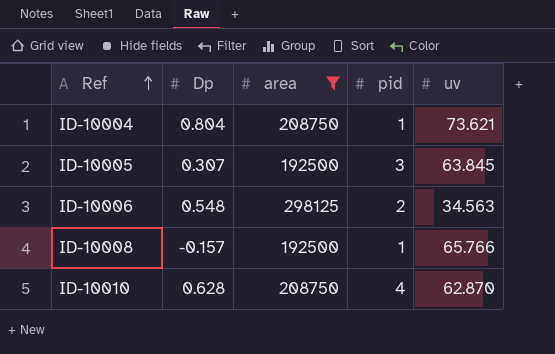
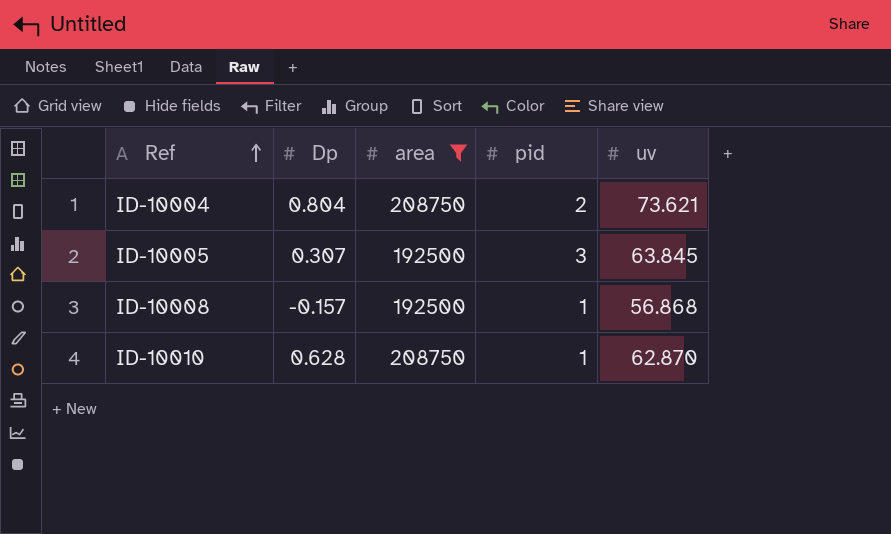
row ID-10006: 0.548 | 298125 | 2 | 34.563 -> none
ID-10004 | pid: 1 -> 2
ID-10008 | uv: 65.766 -> 56.868
ID-10010 | pid: 4 -> 1

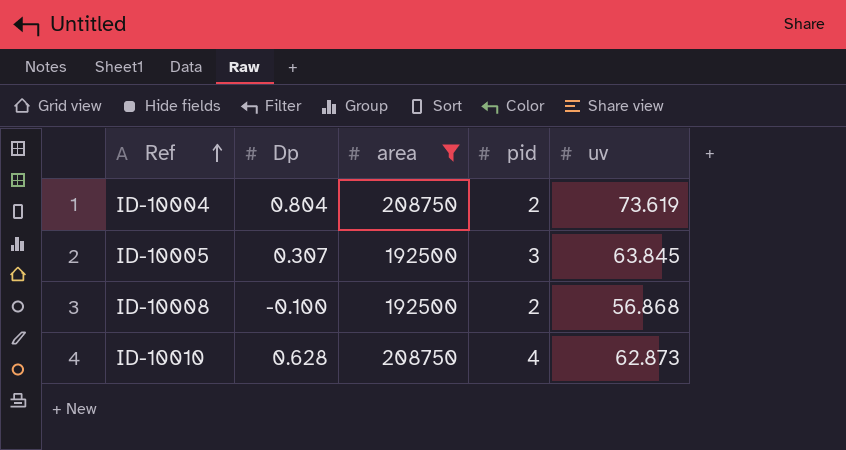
ID-10004 | uv: 73.621 -> 73.619
ID-10008 | Dp: -0.157 -> -0.100
ID-10008 | pid: 1 -> 2
ID-10010 | pid: 1 -> 4
ID-10010 | uv: 62.870 -> 62.873

